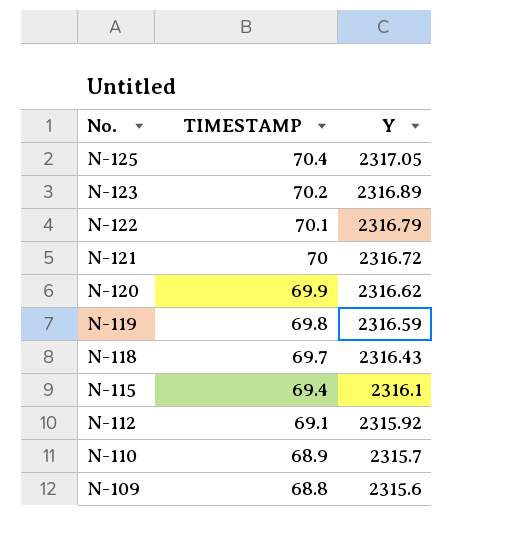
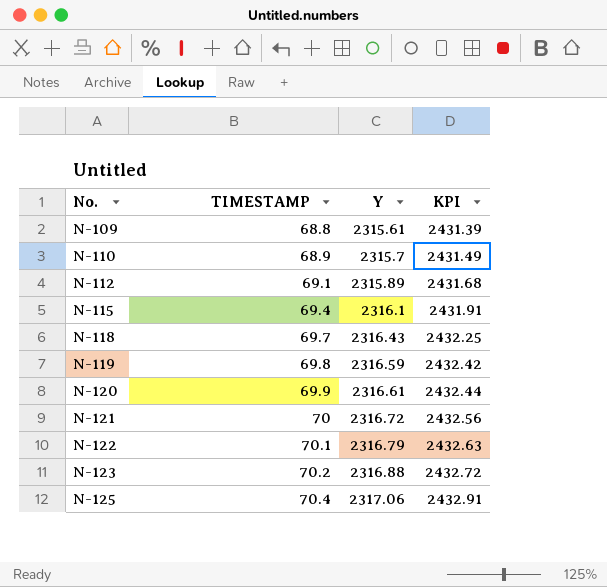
row order: No. descending -> No. ascending
column KPI | formula: none -> [Y] * 1.05
N-109 | Y: 2315.6 -> 2315.61
N-112 | Y: 2315.92 -> 2315.89
N-120 | Y: 2316.62 -> 2316.61
N-123 | Y: 2316.89 -> 2316.88
N-125 | Y: 2317.05 -> 2317.06

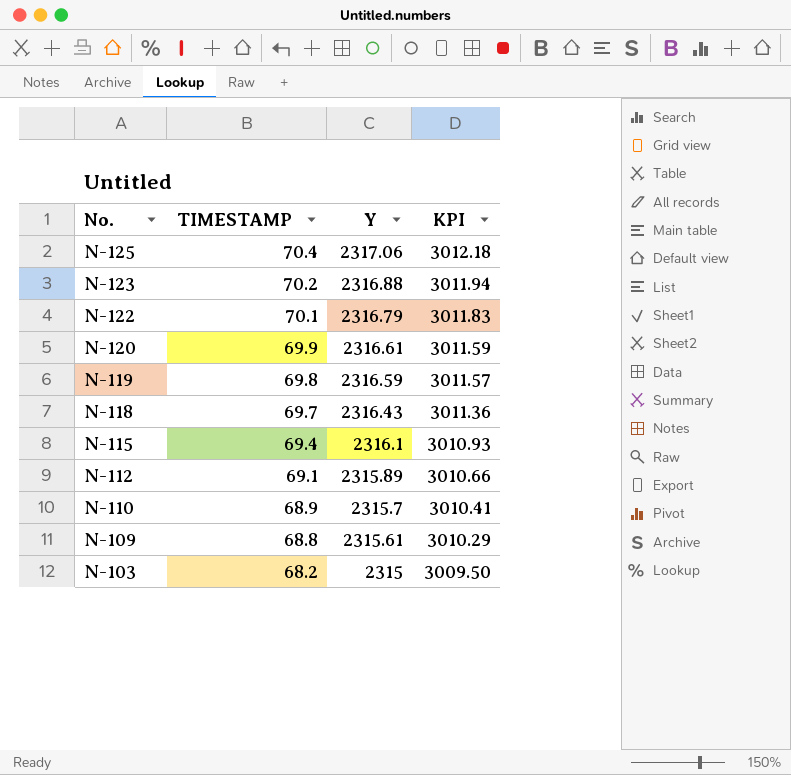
row order: No. ascending -> No. descending
column KPI | formula: [Y] * 1.05 -> [Y] * 1.3
row N-121: 70 | 2316.72 | 2432.56 -> none
row N-103: none -> 68.2 | 2315 | 3009.50

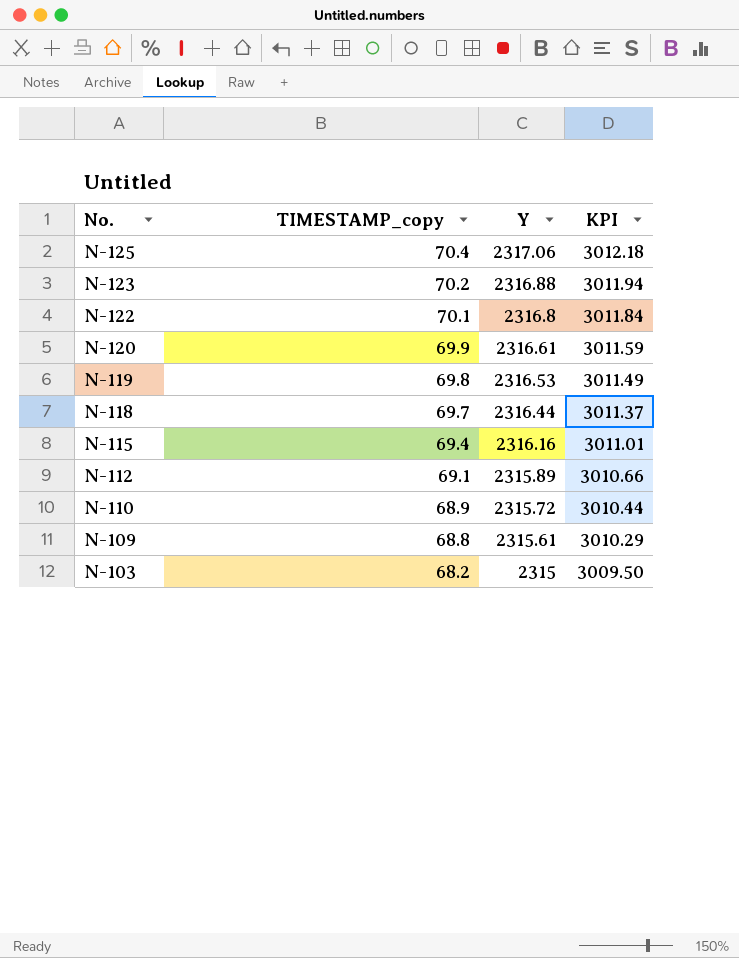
column name: TIMESTAMP -> TIMESTAMP_copy
N-122 | Y: 2316.79 -> 2316.8
N-122 | KPI: 3011.83 -> 3011.84
N-119 | Y: 2316.59 -> 2316.53
N-119 | KPI: 3011.57 -> 3011.49
N-118 | Y: 2316.43 -> 2316.44
N-118 | KPI: 3011.36 -> 3011.37
N-115 | Y: 2316.1 -> 2316.16
N-115 | KPI: 3010.93 -> 3011.01
N-110 | Y: 2315.7 -> 2315.72
N-110 | KPI: 3010.41 -> 3010.44

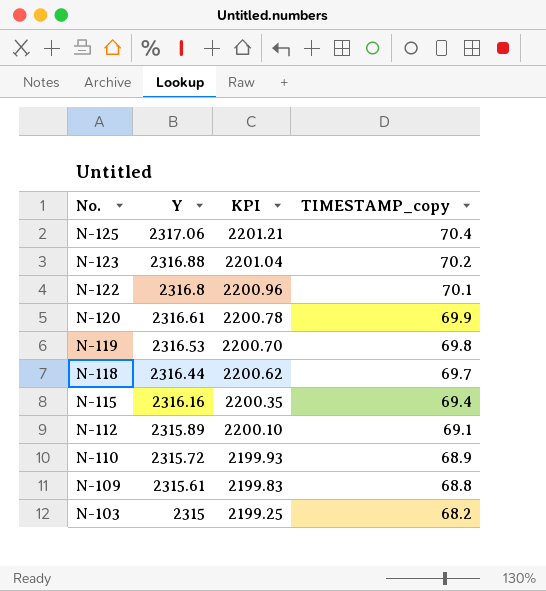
column KPI | formula: [Y] * 1.3 -> [Y] * 0.95
column TIMESTAMP_copy | position: 2 -> 4

